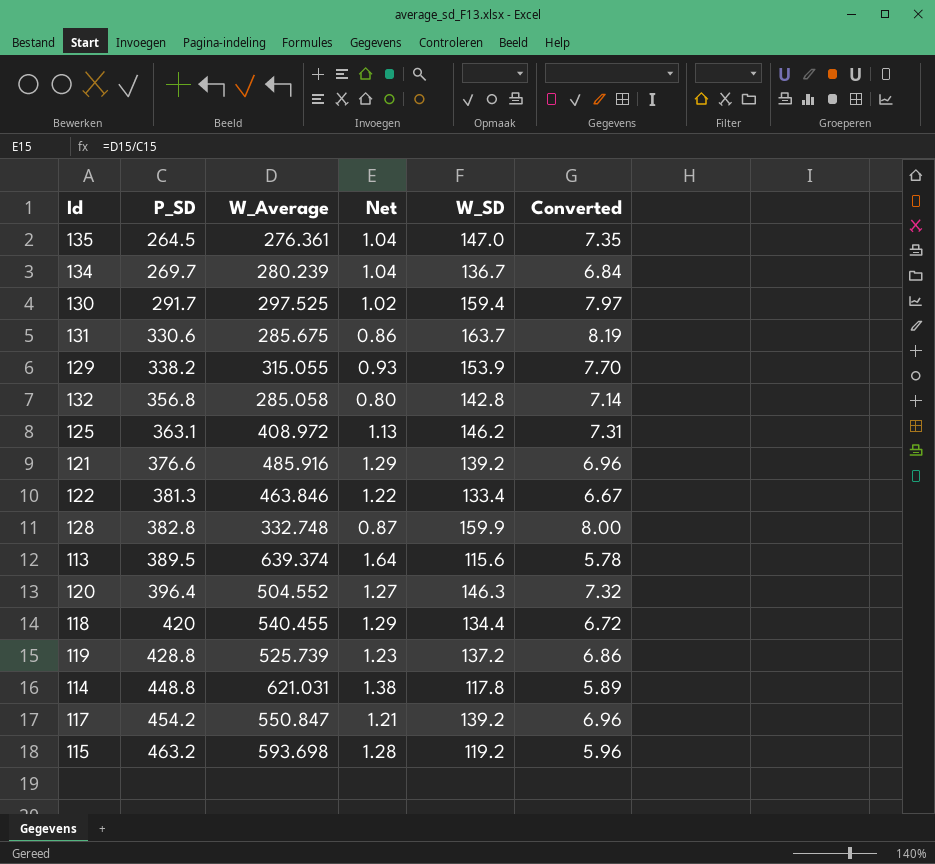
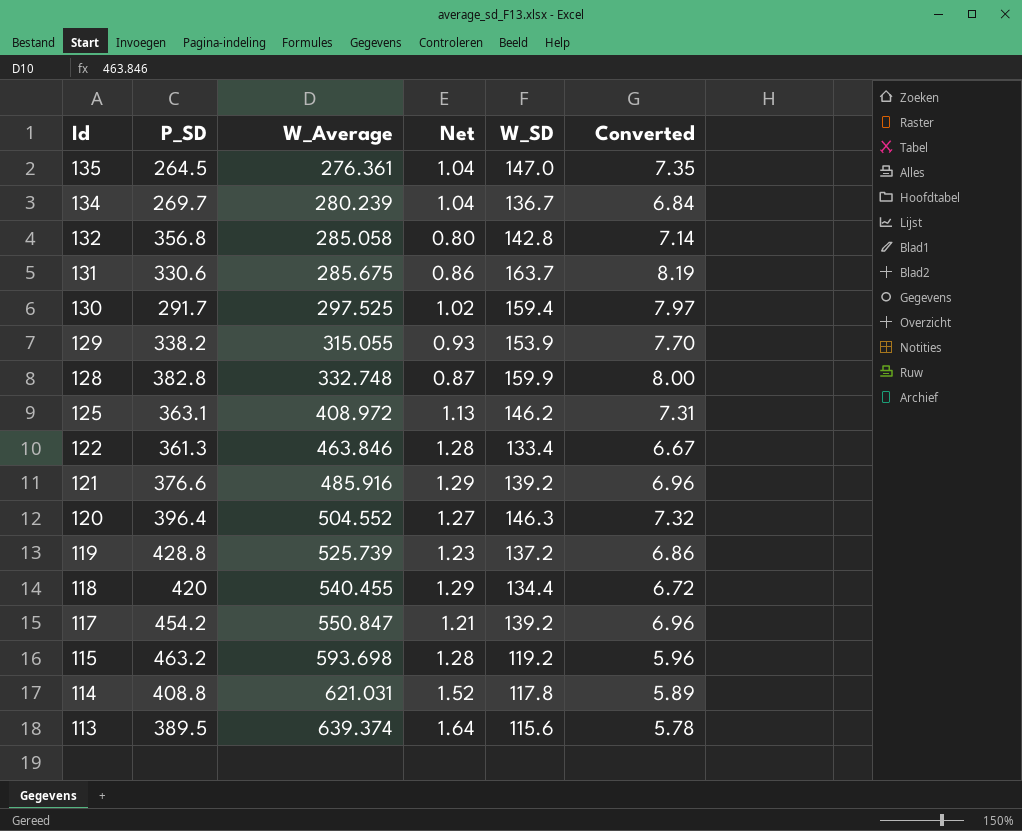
row order: P_SD ascending -> Id descending
122 | P_SD: 381.3 -> 361.3
122 | Net: 1.22 -> 1.28
114 | P_SD: 448.8 -> 408.8
114 | Net: 1.38 -> 1.52

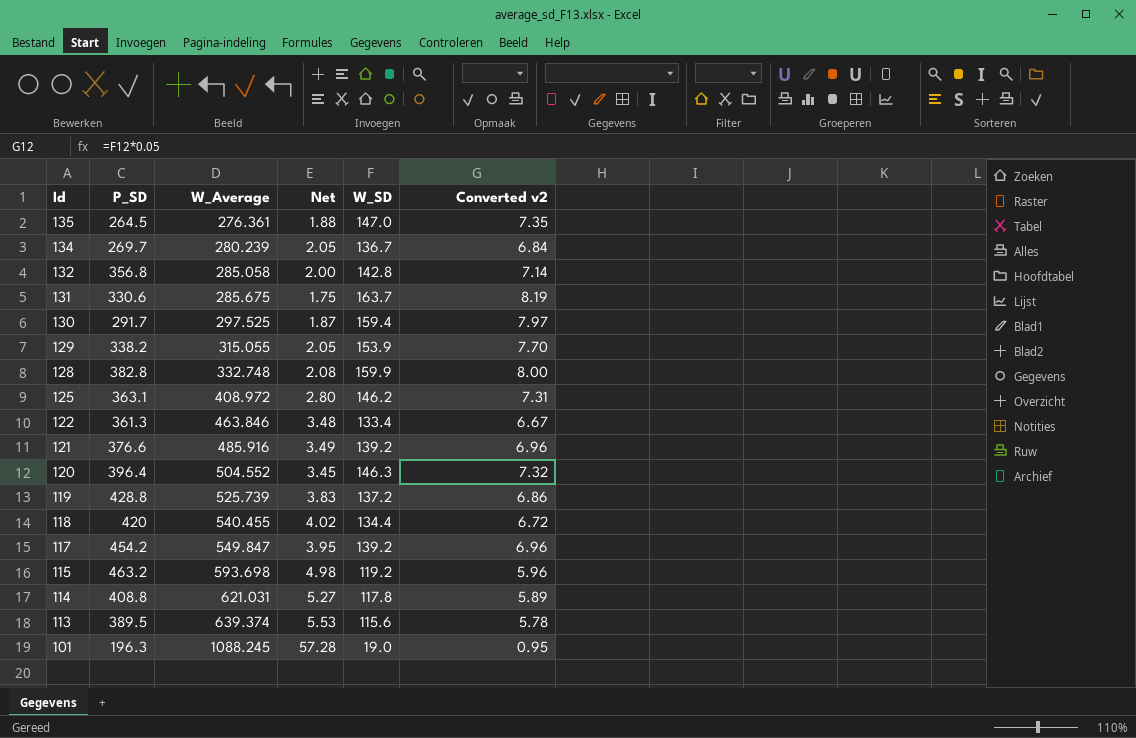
column Net | formula: [W_Average] / [P_SD] -> [W_Average] / [W_SD]
column name: Converted -> Converted v2
117 | W_Average: 550.847 -> 549.847
row 101: none -> 196.3 | 1088.245 | 57.28 | 19.0 | 0.95

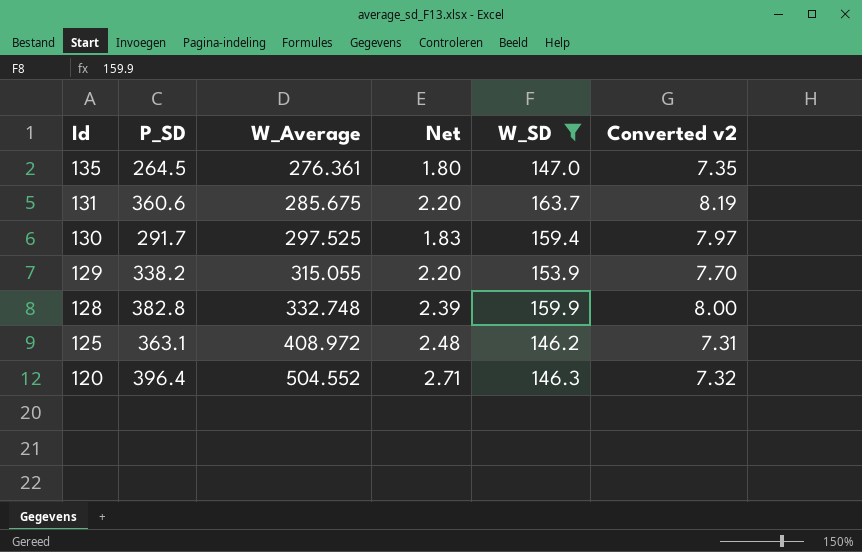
filter: none -> W_SD >= 146.2
column Net | formula: [W_Average] / [W_SD] -> [P_SD] / [W_SD]
131 | P_SD: 330.6 -> 360.6

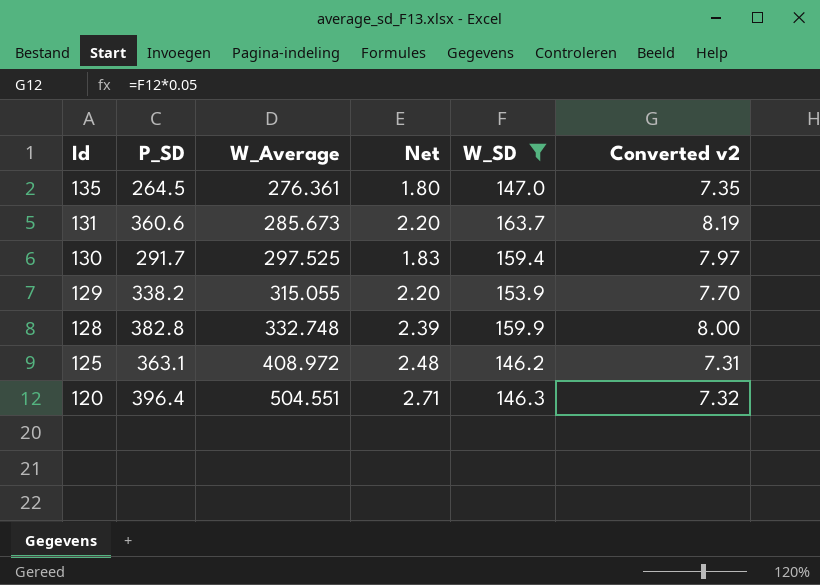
131 | W_Average: 285.675 -> 285.673
120 | W_Average: 504.552 -> 504.551

